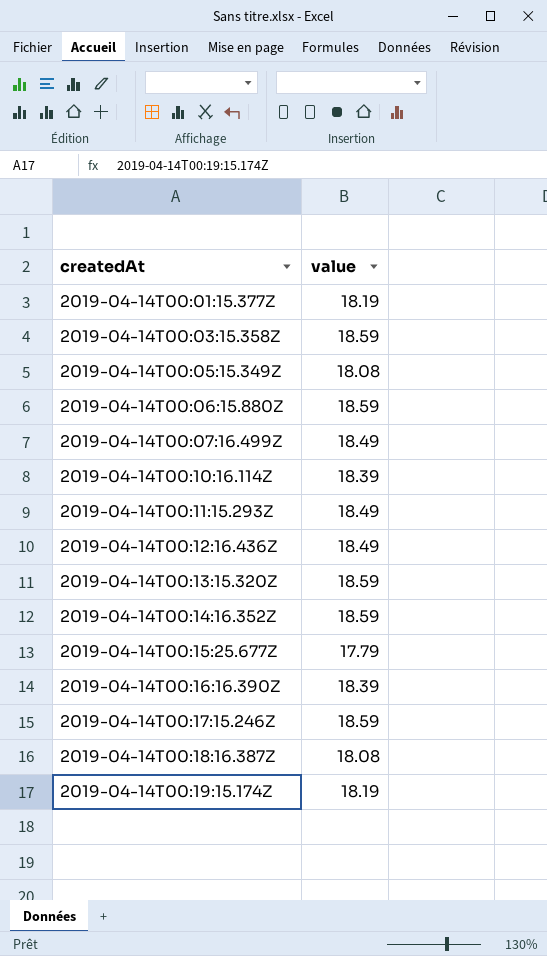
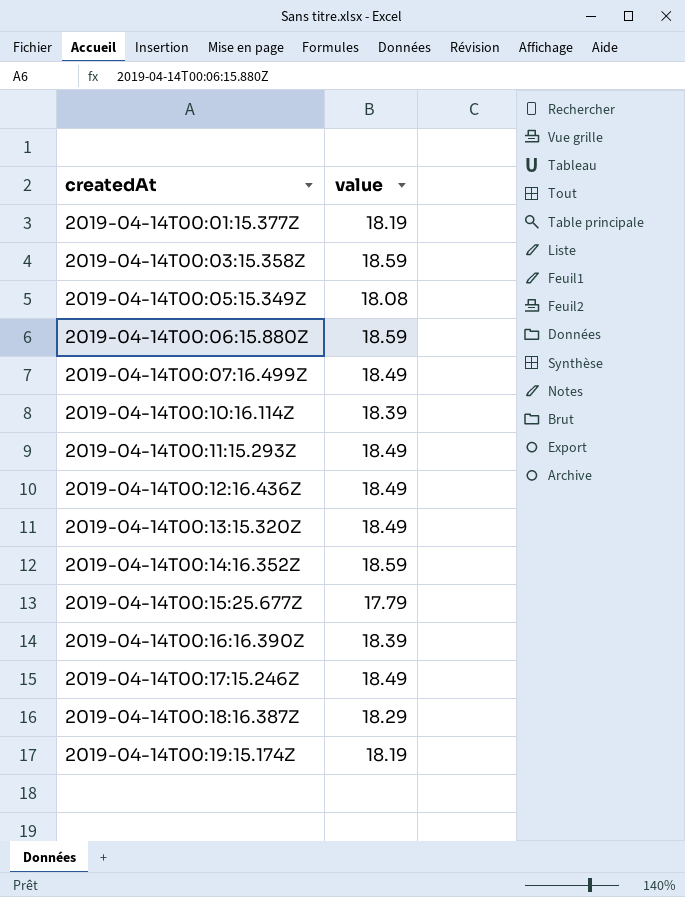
2019-04-14T00:13:15.320Z | value: 18.59 -> 18.49
2019-04-14T00:17:15.246Z | value: 18.59 -> 18.49
2019-04-14T00:18:16.387Z | value: 18.08 -> 18.29

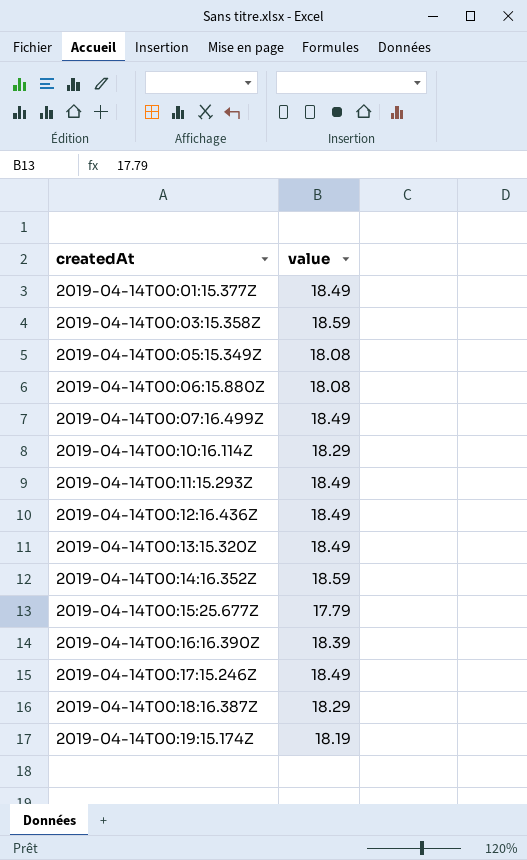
2019-04-14T00:01:15.377Z | value: 18.19 -> 18.49
2019-04-14T00:06:15.880Z | value: 18.59 -> 18.08
2019-04-14T00:10:16.114Z | value: 18.39 -> 18.29

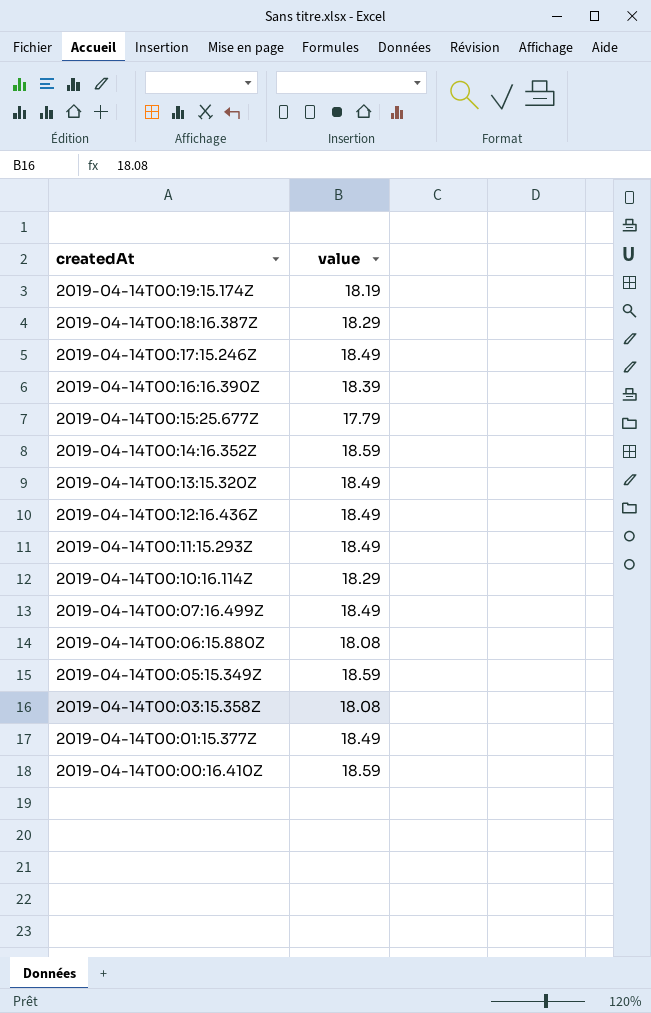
row order: createdAt ascending -> createdAt descending
2019-04-14T00:05:15.349Z | value: 18.08 -> 18.59
2019-04-14T00:03:15.358Z | value: 18.59 -> 18.08
row 2019-04-14T00:00:16.410Z: none -> 18.59

